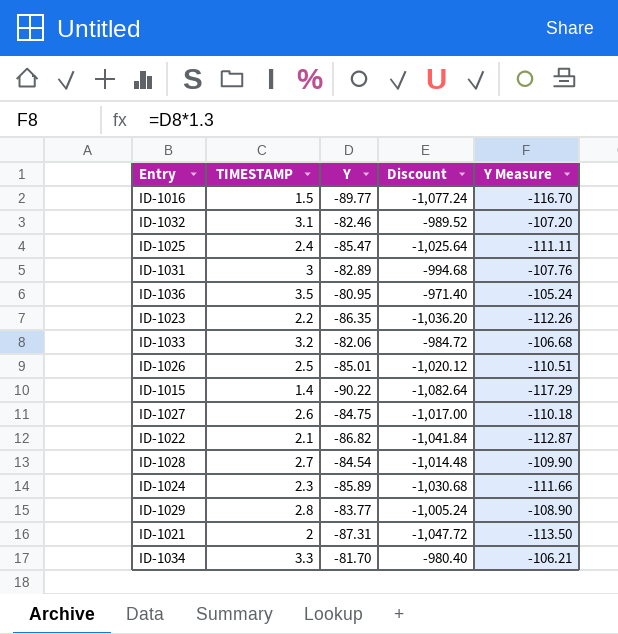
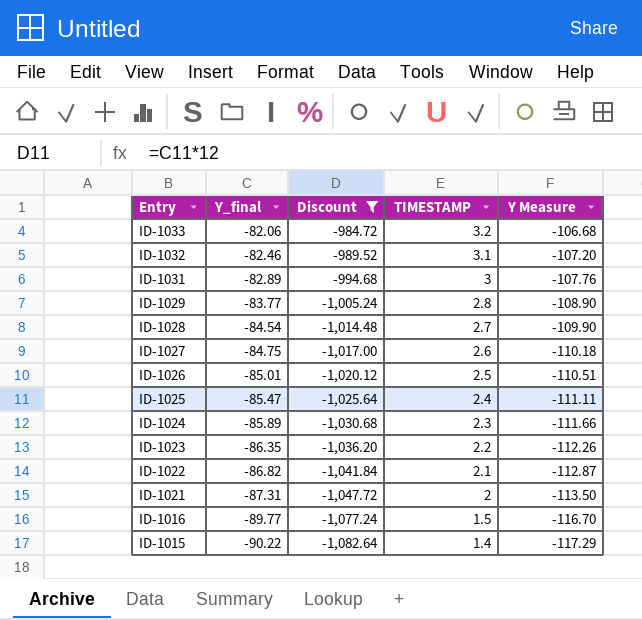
filter: none -> Discount <= -984.72
row order: none -> Entry descending
column name: Y -> Y_final
column TIMESTAMP | position: 2 -> 4

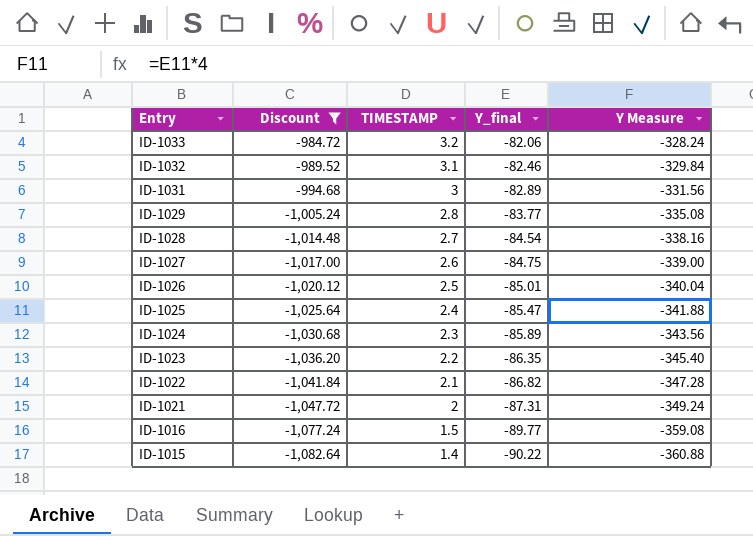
column Y_final | position: 2 -> 4
column Y Measure | formula: [Y_final] * 1.3 -> [Y_final] * 4

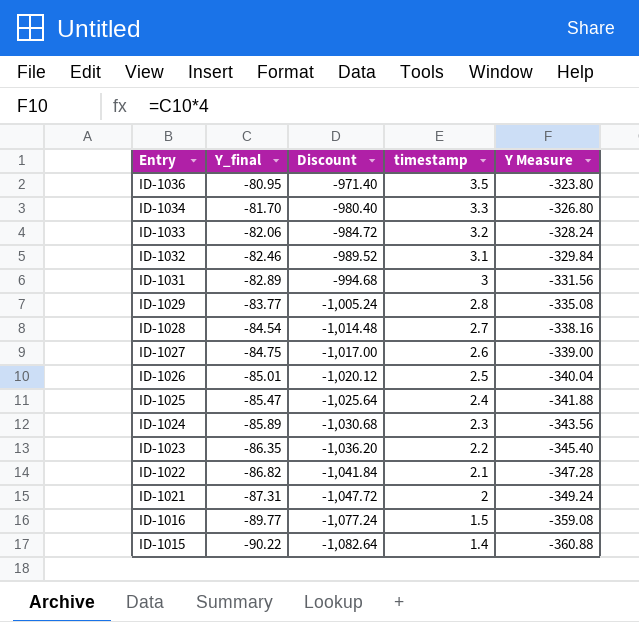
filter: Discount <= -984.72 -> none
column Y_final | position: 4 -> 2
column name: TIMESTAMP -> timestamp

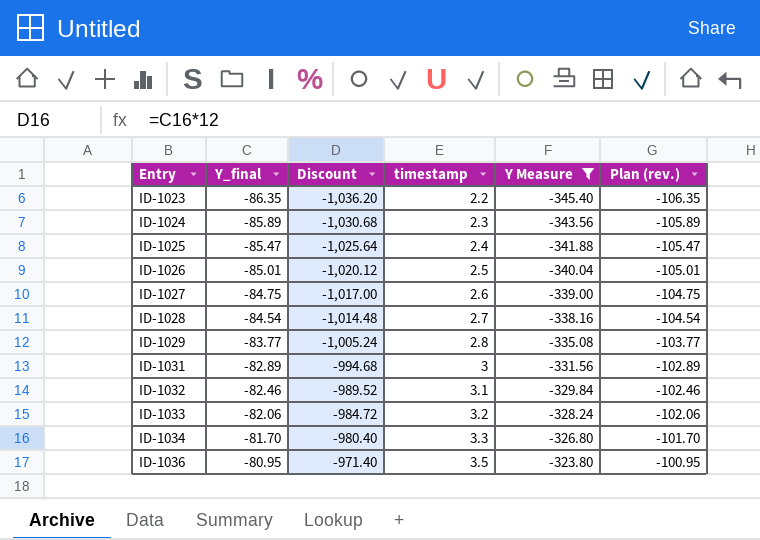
filter: none -> Y Measure >= -345.40
row order: Entry descending -> Entry ascending
column Plan (rev.) | formula: none -> [Y_final] - 20

